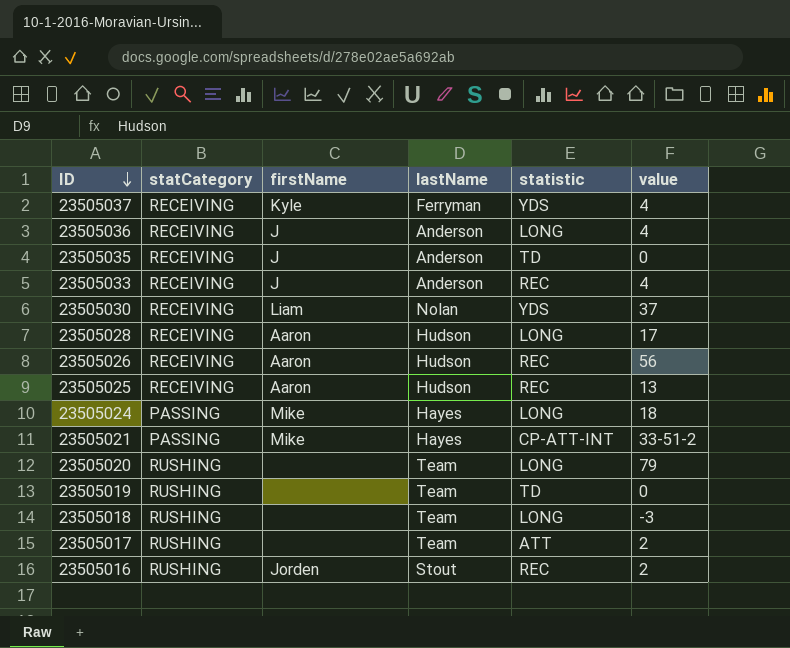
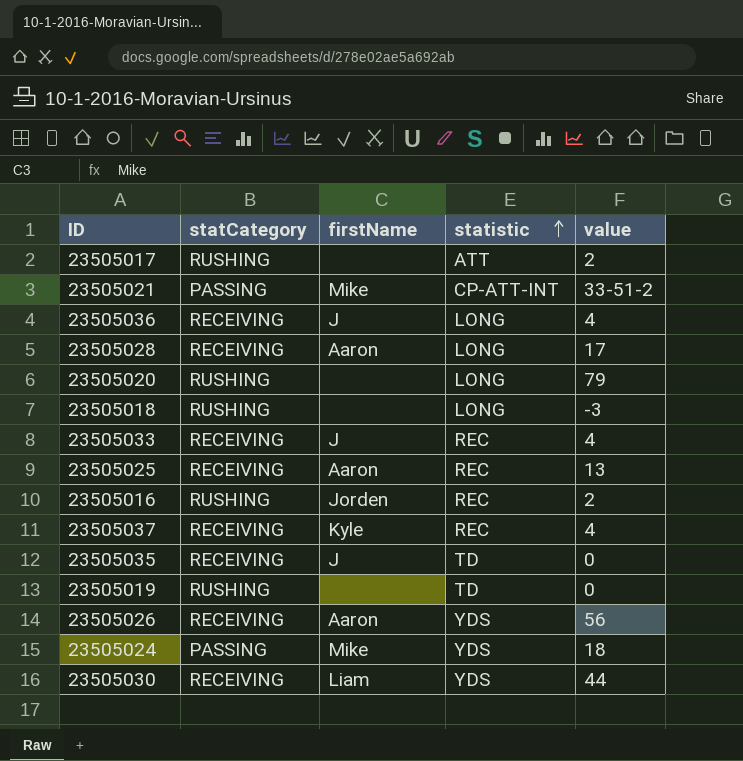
row order: ID descending -> statistic ascending
column lastName | position: 4 -> none
23505037 | statistic: YDS -> REC
23505026 | statistic: REC -> YDS
23505024 | statistic: LONG -> YDS
23505030 | value: 37 -> 44

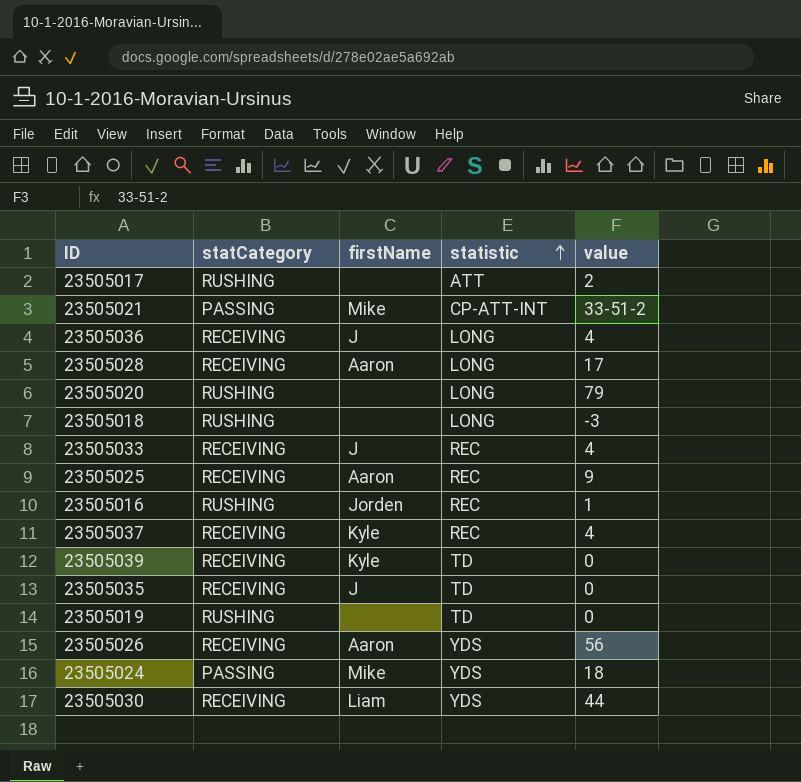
23505025 | value: 13 -> 9
23505016 | value: 2 -> 1
row 23505039: none -> RECEIVING | Kyle | TD | 0

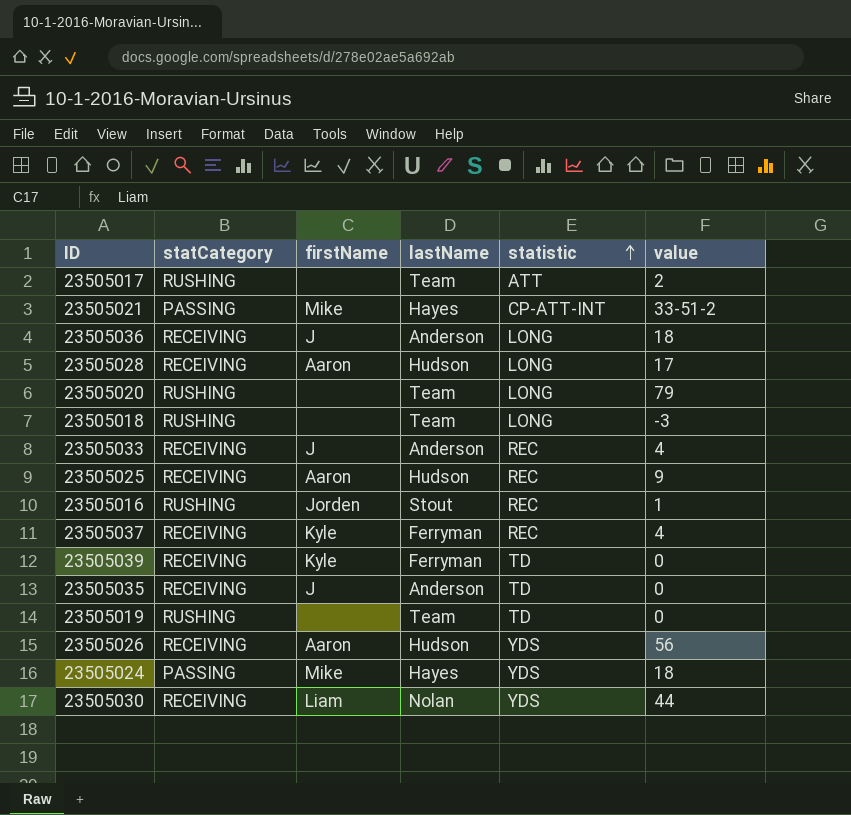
column lastName | position: none -> 4
23505036 | value: 4 -> 18

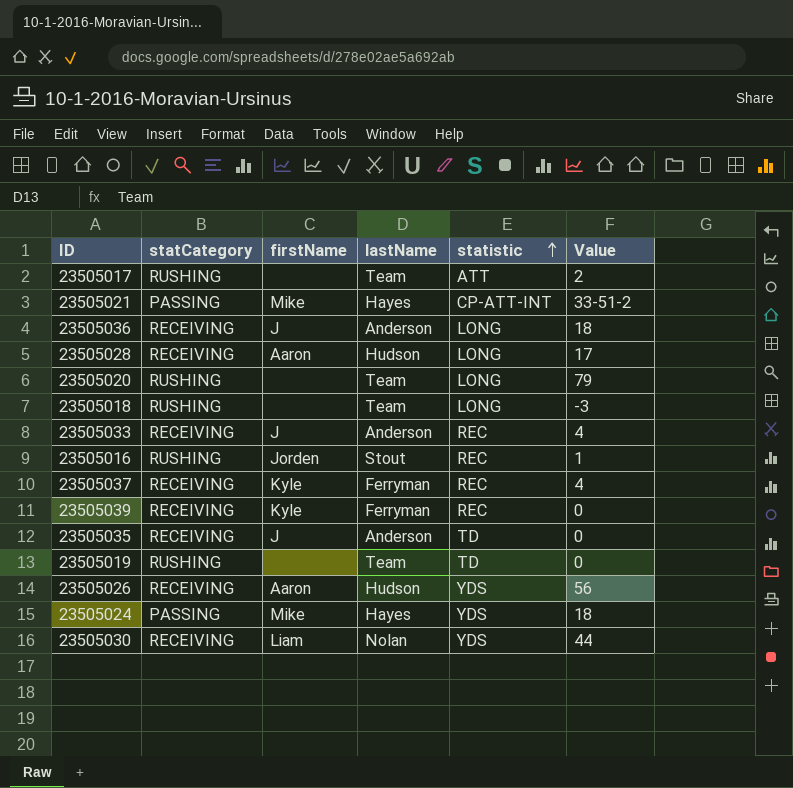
column name: value -> Value
row 23505025: RECEIVING | Aaron | Hudson | REC | 9 -> none
23505039 | statistic: TD -> REC

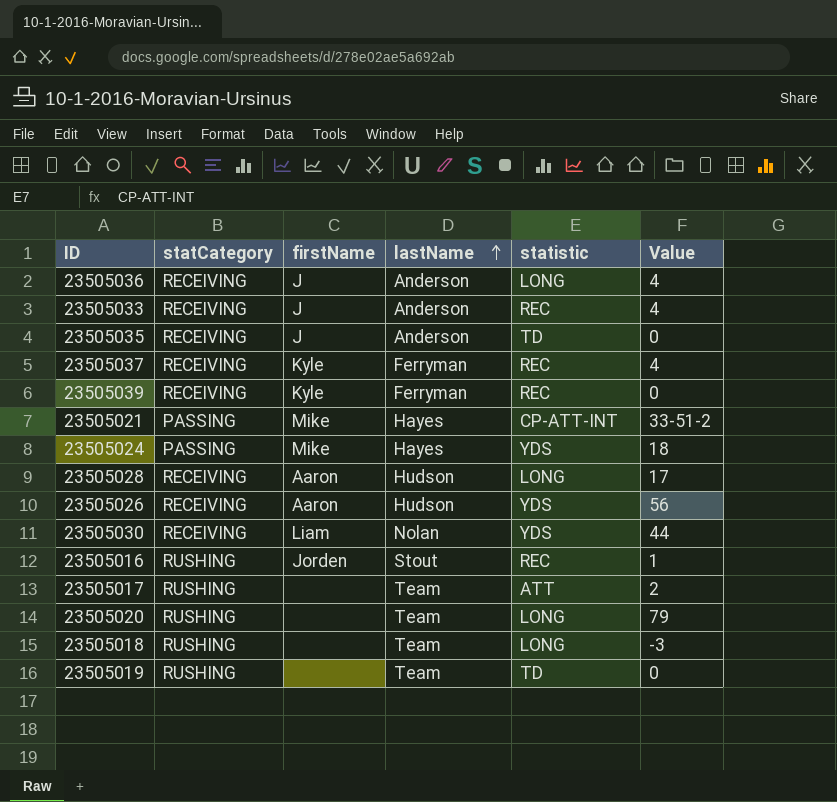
row order: statistic ascending -> lastName ascending
23505036 | Value: 18 -> 4

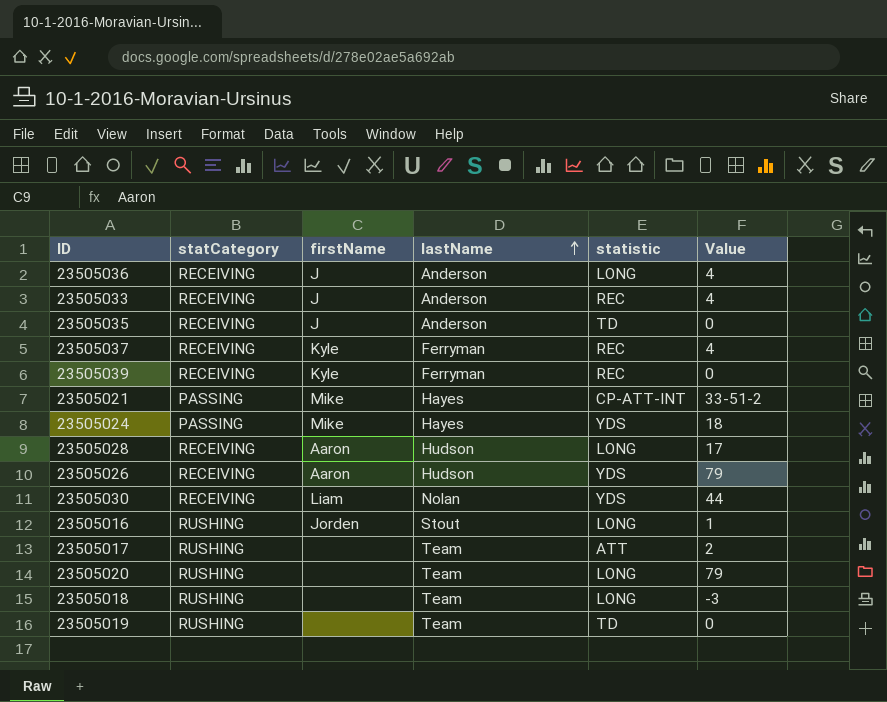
23505026 | Value: 56 -> 79
23505016 | statistic: REC -> LONG

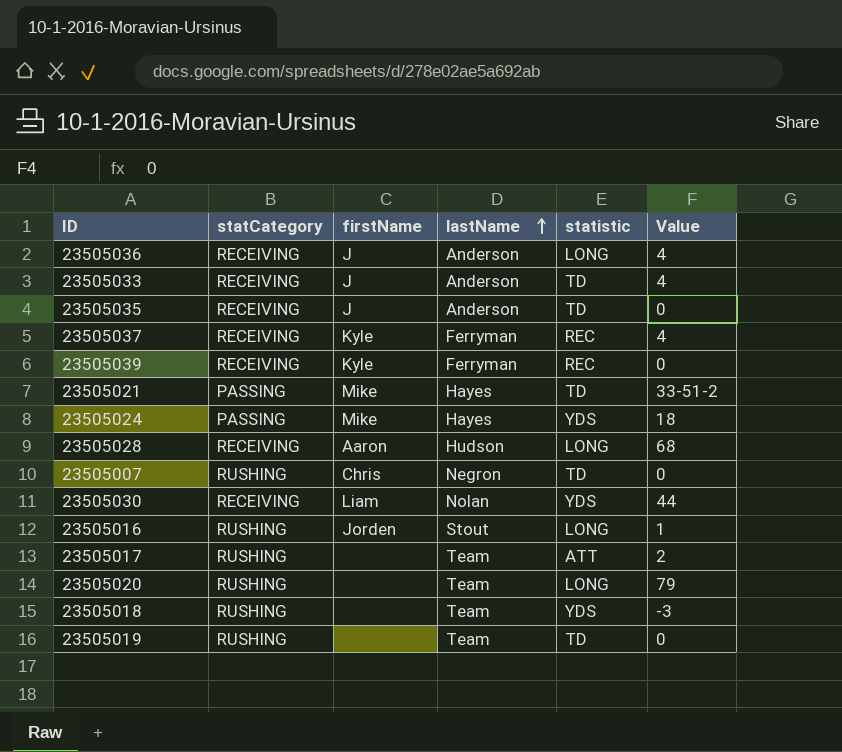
row 23505026: RECEIVING | Aaron | Hudson | YDS | 79 -> none
23505033 | statistic: REC -> TD
23505021 | statistic: CP-ATT-INT -> TD
23505028 | Value: 17 -> 68
row 23505007: none -> RUSHING | Chris | Negron | TD | 0
23505018 | statistic: LONG -> YDS

